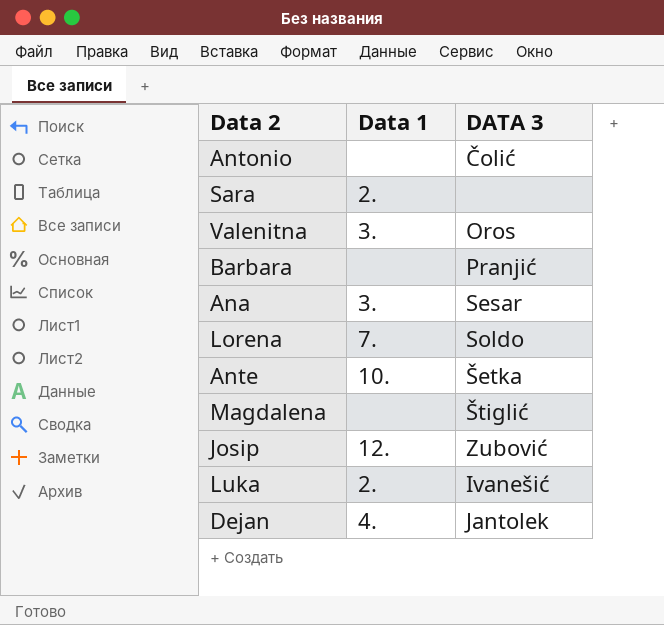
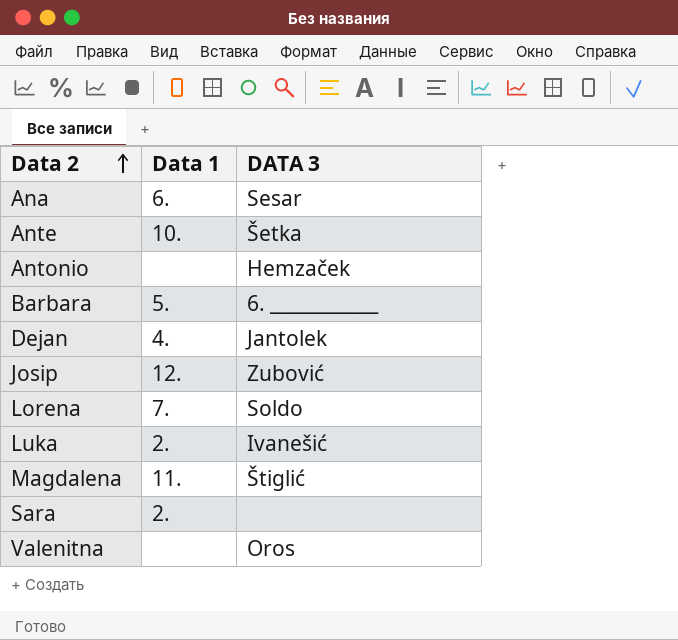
row order: none -> Data 2 ascending
Ana | Data 1: 3. -> 6.
Antonio | DATA 3: Čolić -> Hemzaček
Barbara | Data 1: none -> 5.
Barbara | DATA 3: Pranjić -> 6. ____________
Magdalena | Data 1: none -> 11.
Valenitna | Data 1: 3. -> none

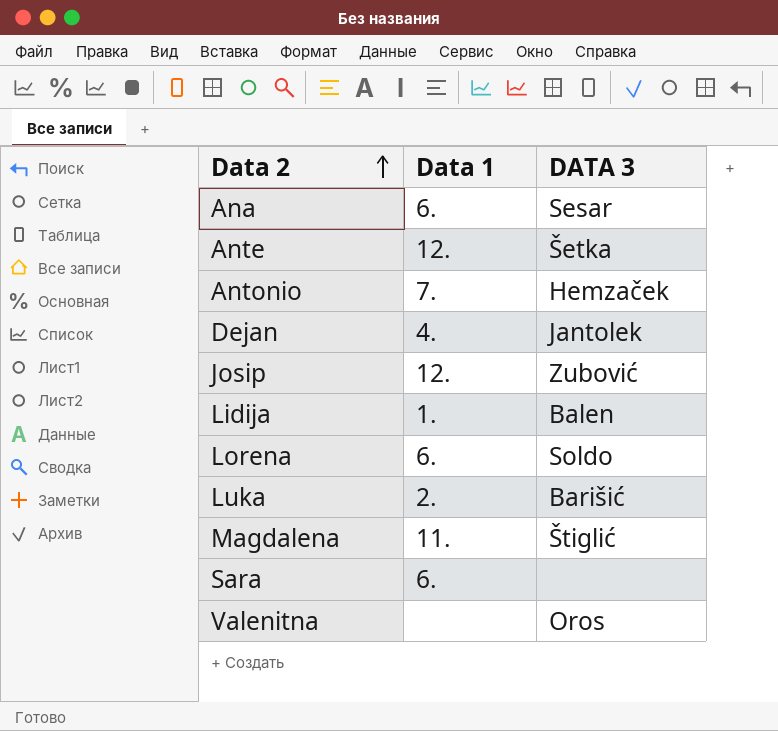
row Barbara: 5. | 6. ____________ -> none
Ante | Data 1: 10. -> 12.
Antonio | Data 1: none -> 7.
row Lidija: none -> 1. | Balen
Lorena | Data 1: 7. -> 6.
Luka | DATA 3: Ivanešić -> Barišić
Sara | Data 1: 2. -> 6.

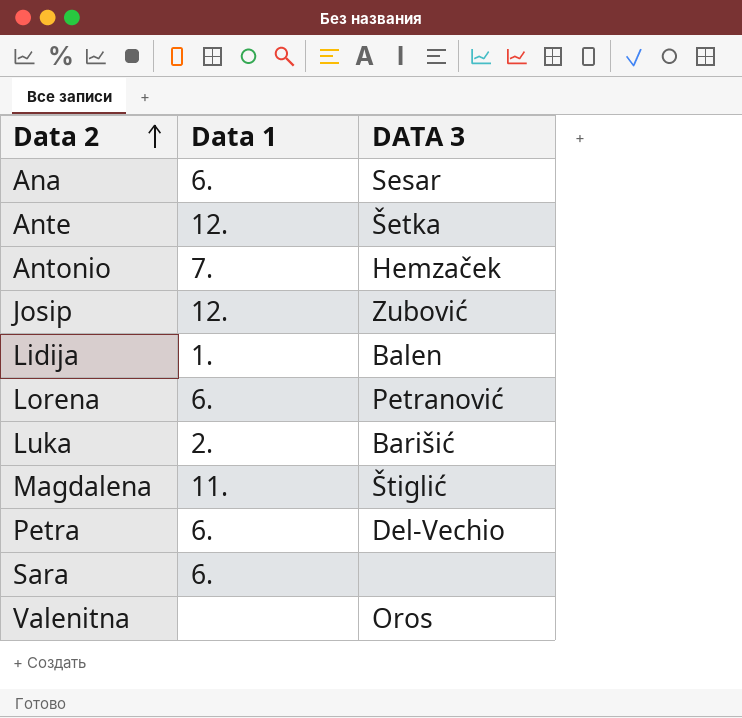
row Dejan: 4. | Jantolek -> none
Lorena | DATA 3: Soldo -> Petranović
row Petra: none -> 6. | Del-Vechio

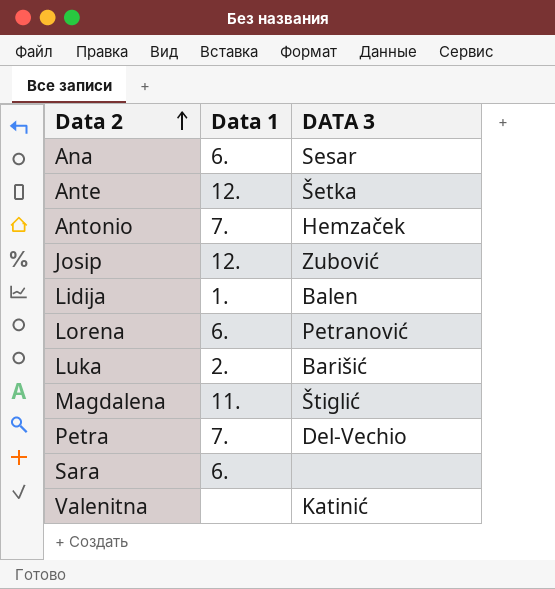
Petra | Data 1: 6. -> 7.
Valenitna | DATA 3: Oros -> Katinić

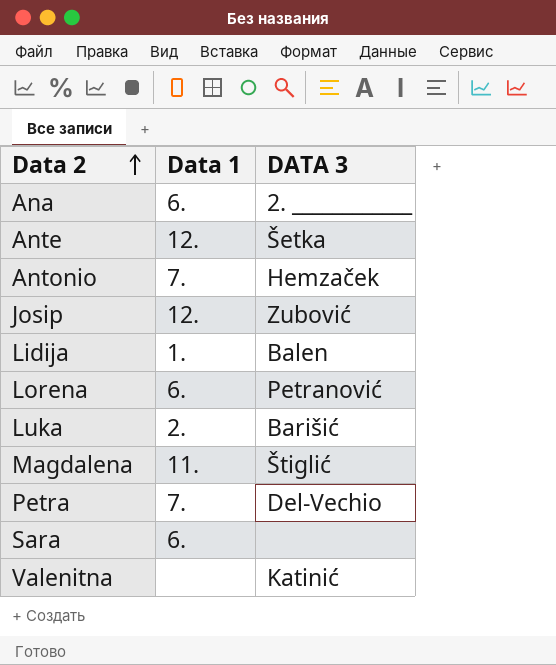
Ana | DATA 3: Sesar -> 2. ____________

